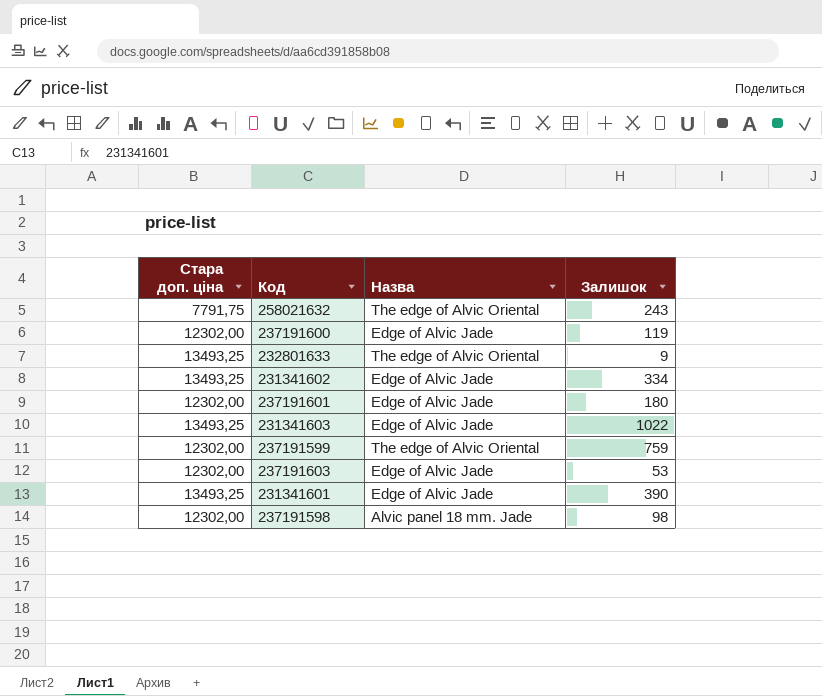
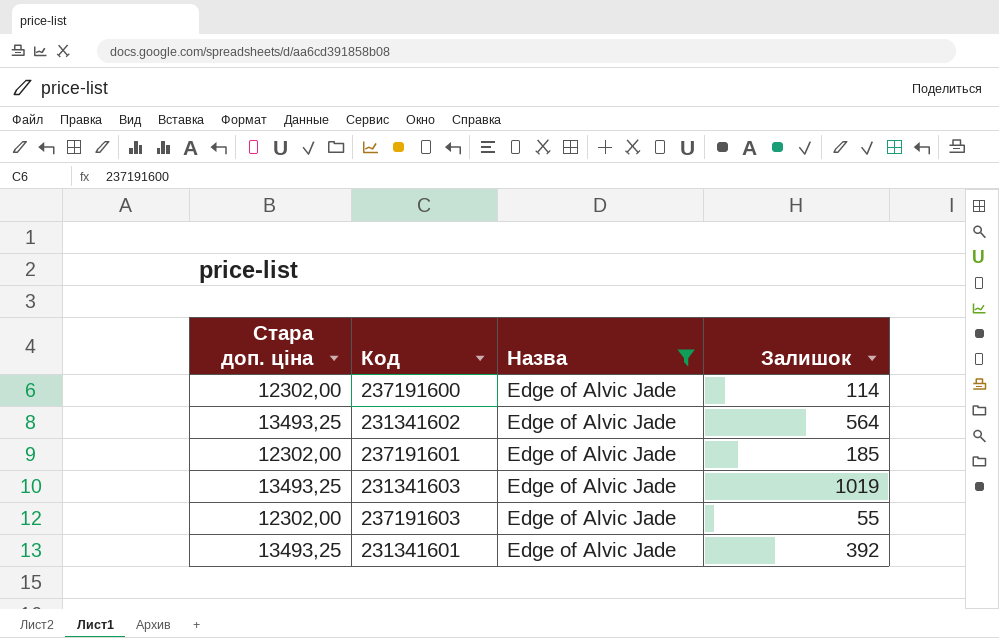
filter: none -> Назва = Edge of Alvic Jade
237191600 | Залишок: 119 -> 114
231341602 | Залишок: 334 -> 564
237191601 | Залишок: 180 -> 185
231341603 | Залишок: 1022 -> 1019
237191603 | Залишок: 53 -> 55
231341601 | Залишок: 390 -> 392

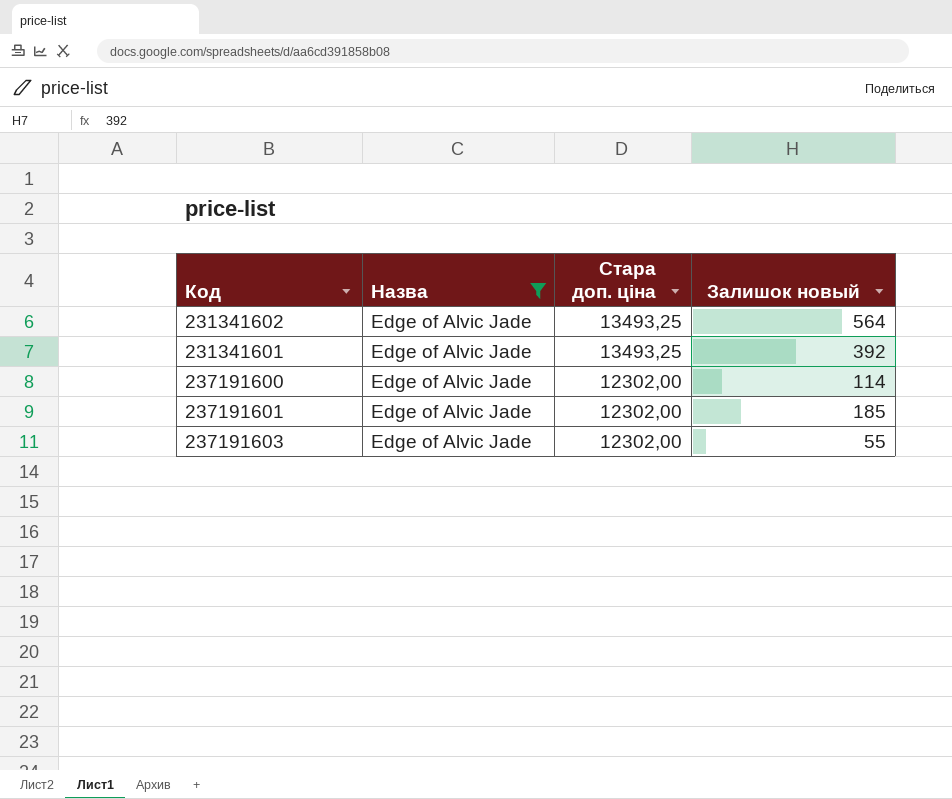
row order: none -> Стара доп. ціна descending
column Стара доп. ціна | position: 1 -> 3
column name: Залишок -> Залишок новый
row 231341603: 13493,25 | Edge of Alvic Jade | 1019 -> none

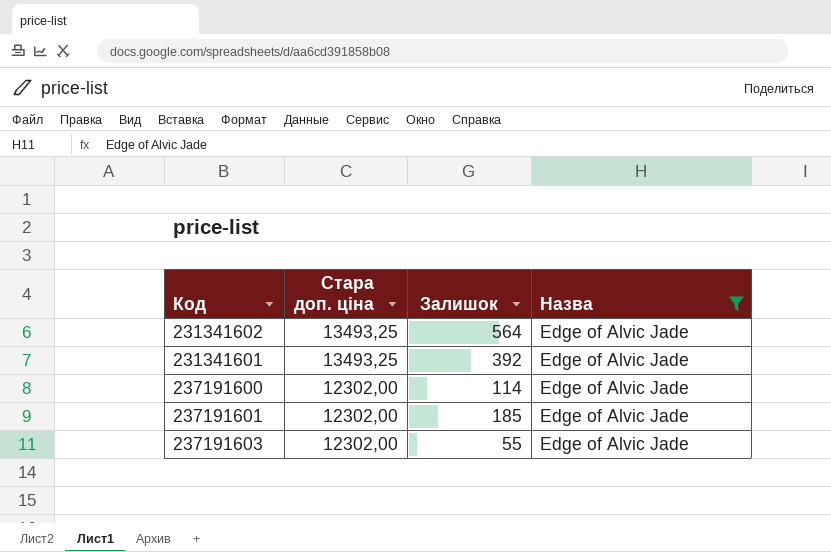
column name: Залишок новый -> Залишок
column Назва | position: 2 -> 4

